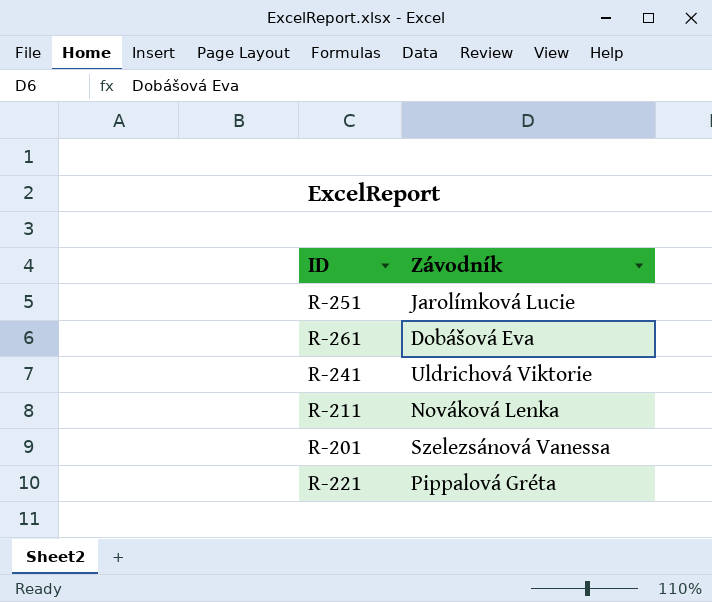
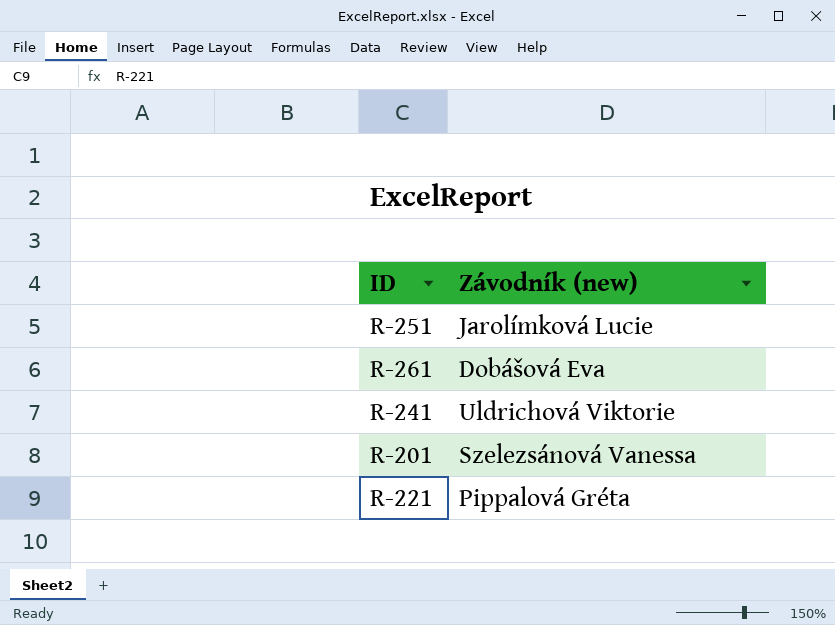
column name: Závodník -> Závodník (new)
row R-211: Nováková Lenka -> none

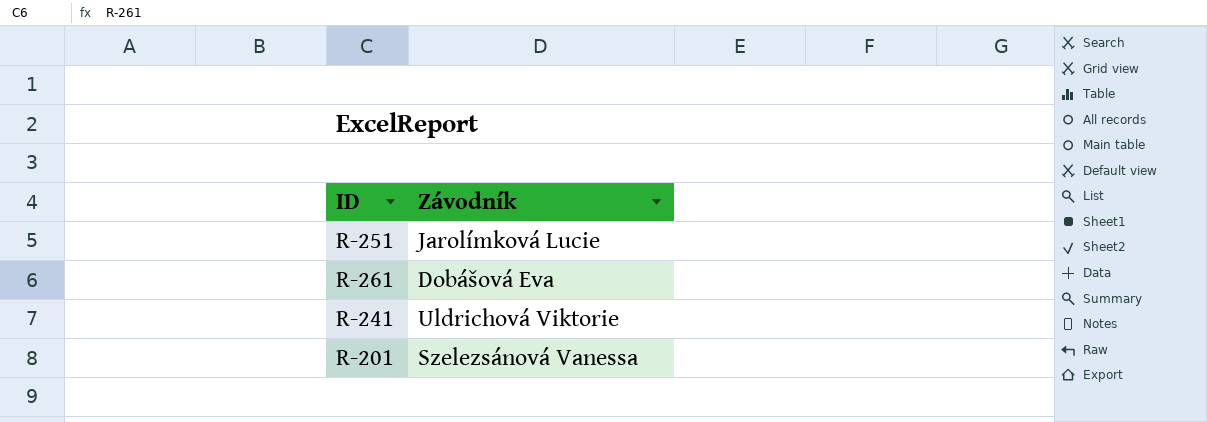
column name: Závodník (new) -> Závodník
row R-221: Pippalová Gréta -> none

